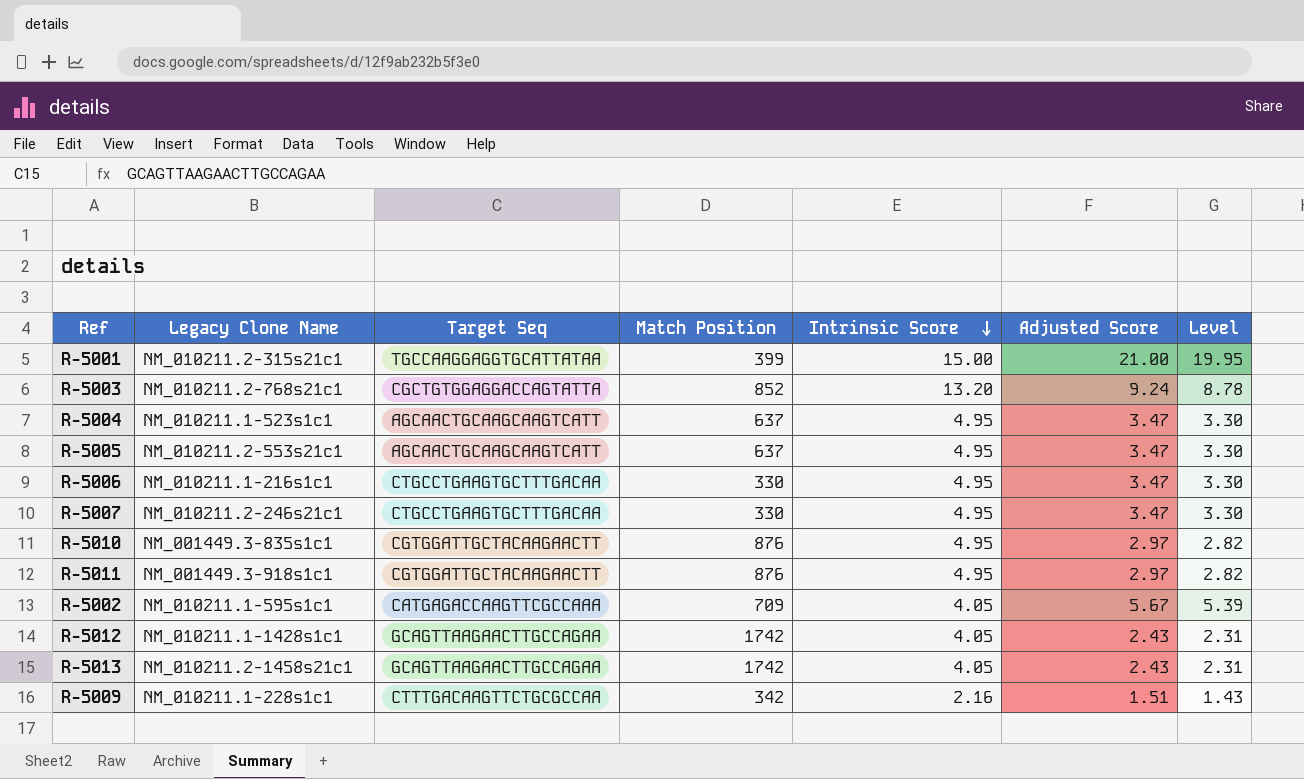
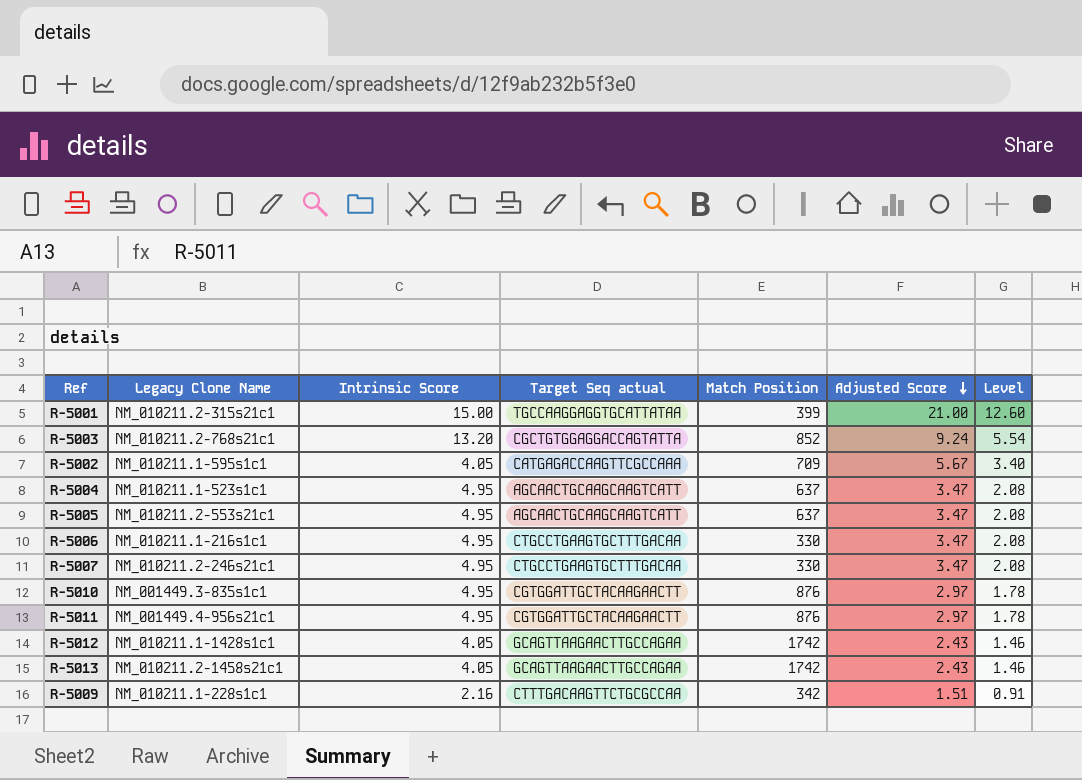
row order: Intrinsic Score descending -> Adjusted Score descending
column Intrinsic Score | position: 5 -> 3
column name: Target Seq -> Target Seq actual
column Level | formula: [Adjusted Score] * 0.95 -> [Adjusted Score] * 0.6
R-5011 | Legacy Clone Name: NM_001449.3-918s1c1 -> NM_001449.4-956s21c1

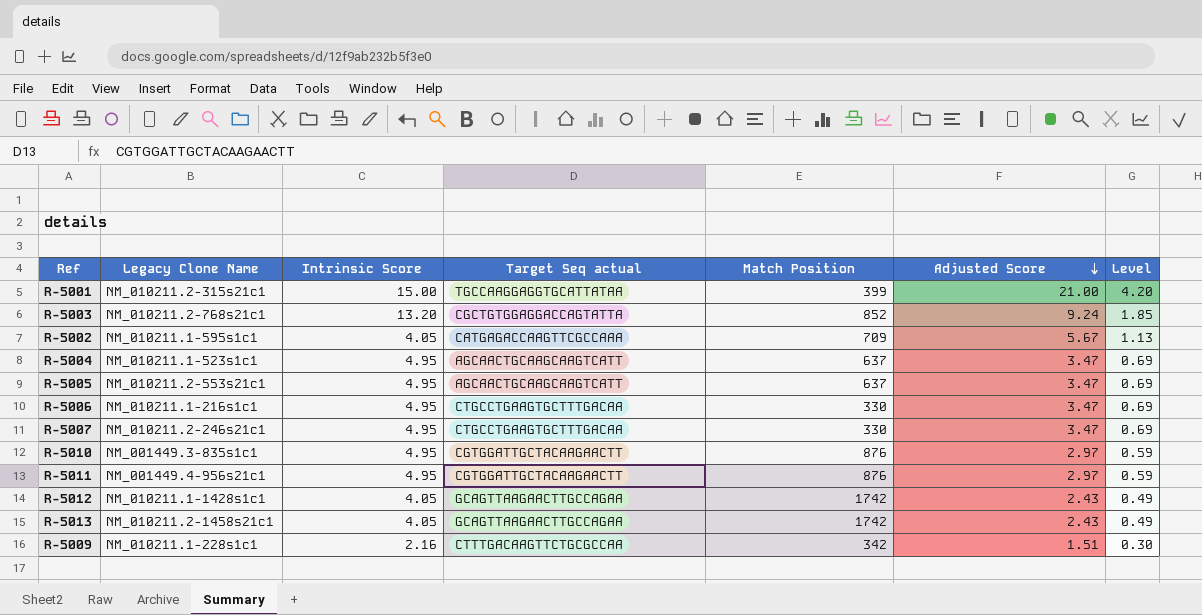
column Level | formula: [Adjusted Score] * 0.6 -> [Adjusted Score] * 0.2

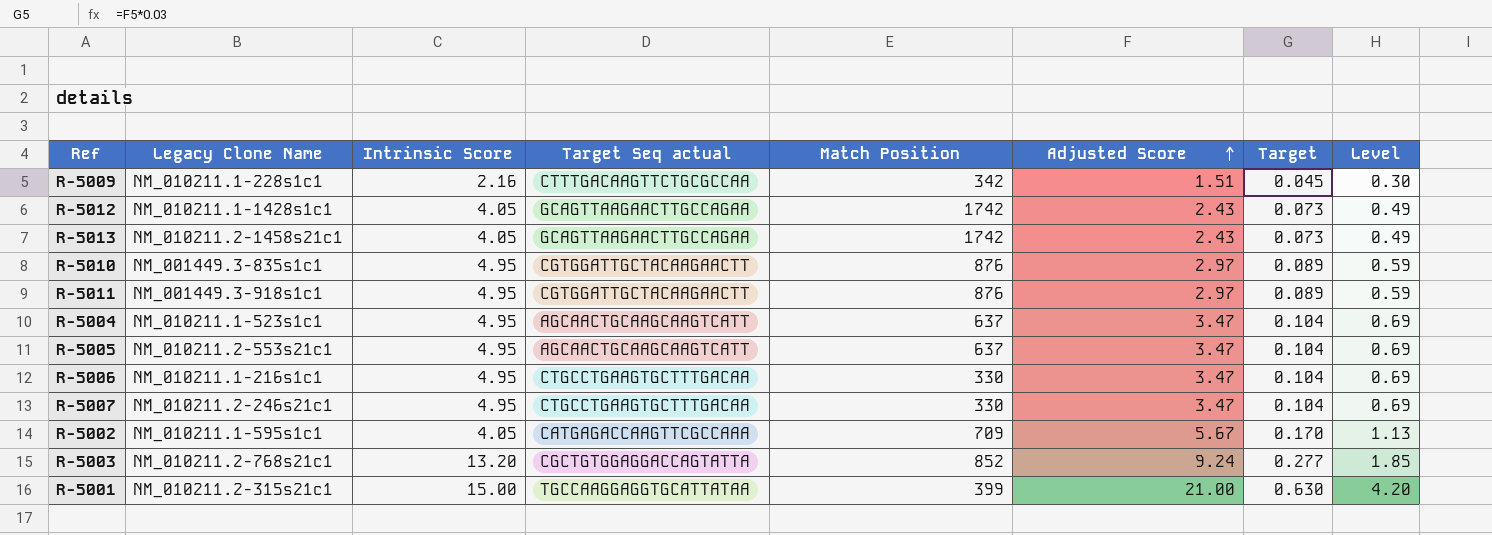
row order: Adjusted Score descending -> Adjusted Score ascending
column Target | formula: none -> [Adjusted Score] * 0.03
R-5011 | Legacy Clone Name: NM_001449.4-956s21c1 -> NM_001449.3-918s1c1

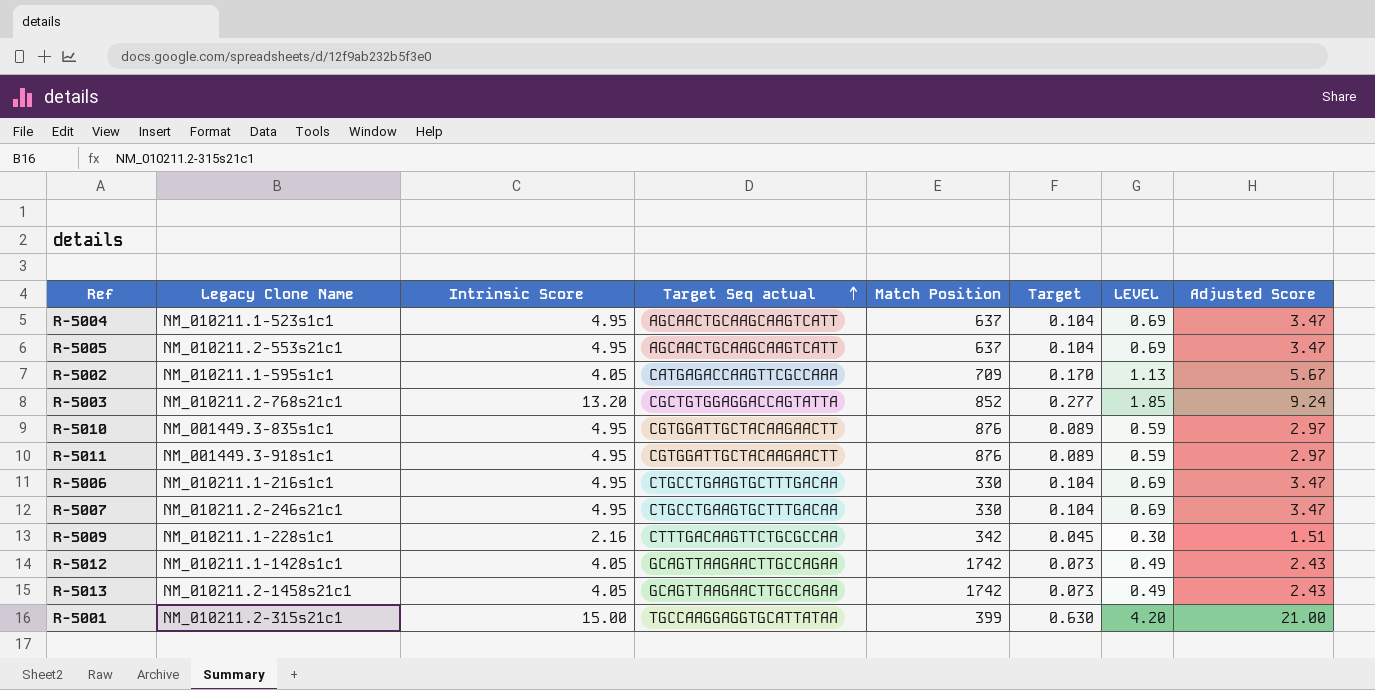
row order: Adjusted Score ascending -> Target Seq actual ascending
column name: Level -> LEVEL
column Adjusted Score | position: 6 -> 8

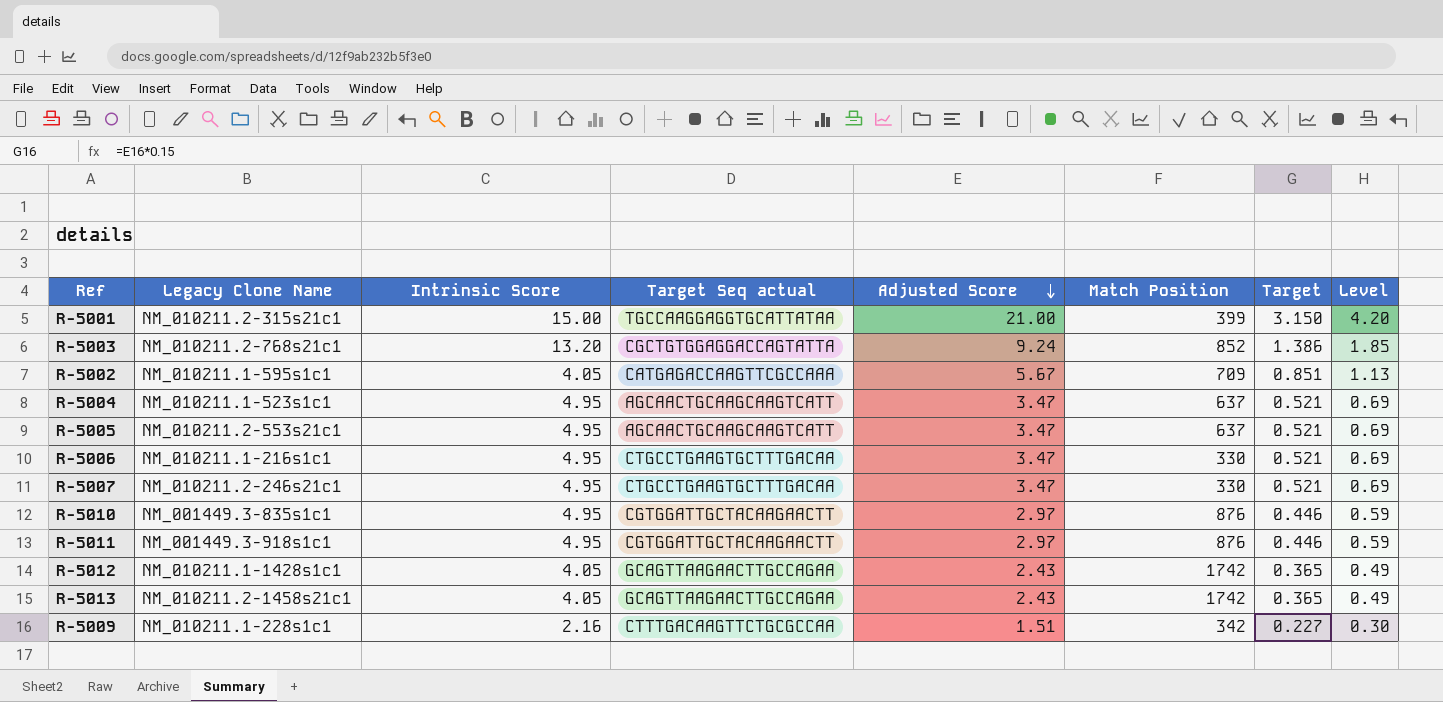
row order: Target Seq actual ascending -> Adjusted Score descending
column Adjusted Score | position: 8 -> 5
column Target | formula: [Adjusted Score] * 0.03 -> [Adjusted Score] * 0.15
column name: LEVEL -> Level

